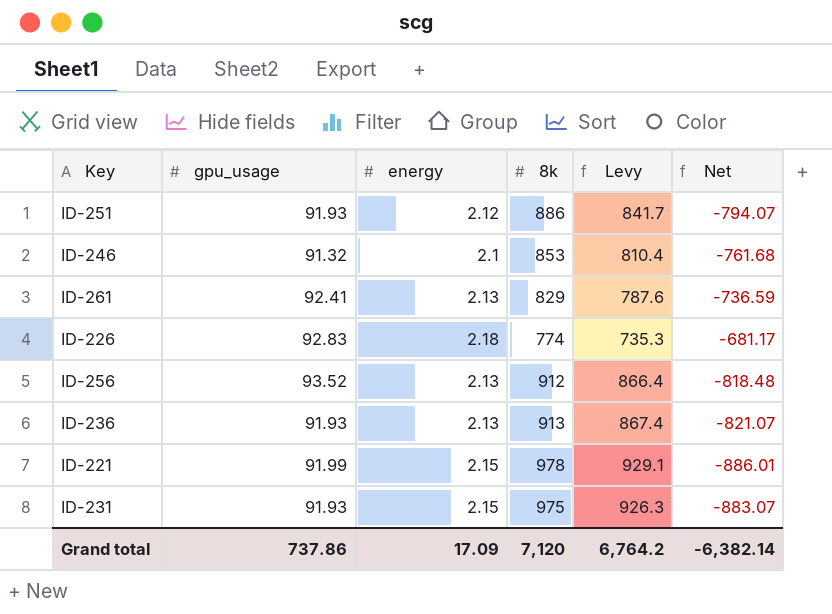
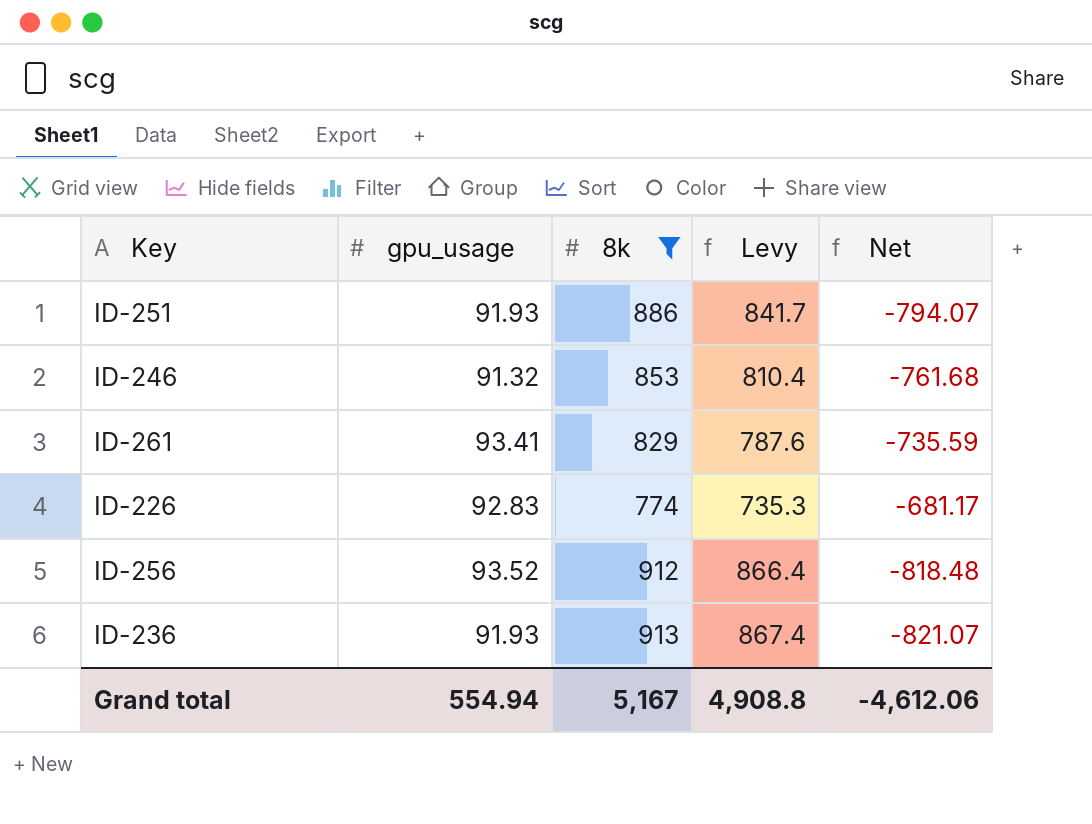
filter: none -> 8k <= 913
column energy | position: 3 -> none
ID-261 | gpu_usage: 92.41 -> 93.41
ID-261 | Net: -736.59 -> -735.59
Grand total | gpu_usage: 737.86 -> 554.94
Grand total | 8k: 7,120 -> 5,167
Grand total | Levy: 6,764.2 -> 4,908.8
Grand total | Net: -6,382.14 -> -4,612.06

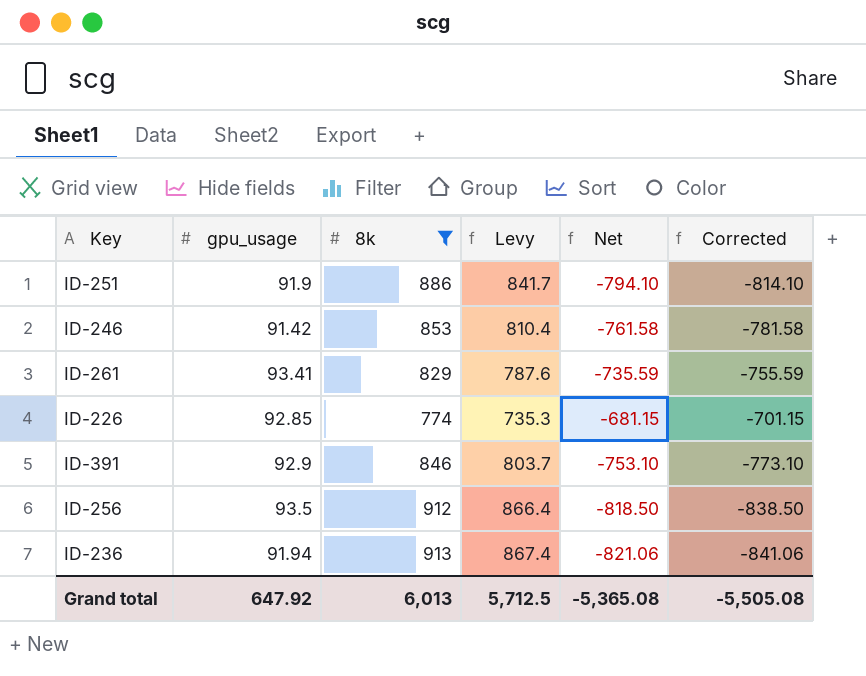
column Corrected | formula: none -> [Net] - 20
ID-251 | gpu_usage: 91.93 -> 91.9
ID-251 | Net: -794.07 -> -794.10
ID-246 | gpu_usage: 91.32 -> 91.42
ID-246 | Net: -761.68 -> -761.58
ID-226 | gpu_usage: 92.83 -> 92.85
ID-226 | Net: -681.17 -> -681.15
row ID-391: none -> 92.9 | 846 | 803.7 | -753.10 | -773.10
ID-256 | gpu_usage: 93.52 -> 93.5
ID-256 | Net: -818.48 -> -818.50
ID-236 | gpu_usage: 91.93 -> 91.94
ID-236 | Net: -821.07 -> -821.06
Grand total | gpu_usage: 554.94 -> 647.92
Grand total | 8k: 5,167 -> 6,013
Grand total | Levy: 4,908.8 -> 5,712.5
Grand total | Net: -4,612.06 -> -5,365.08

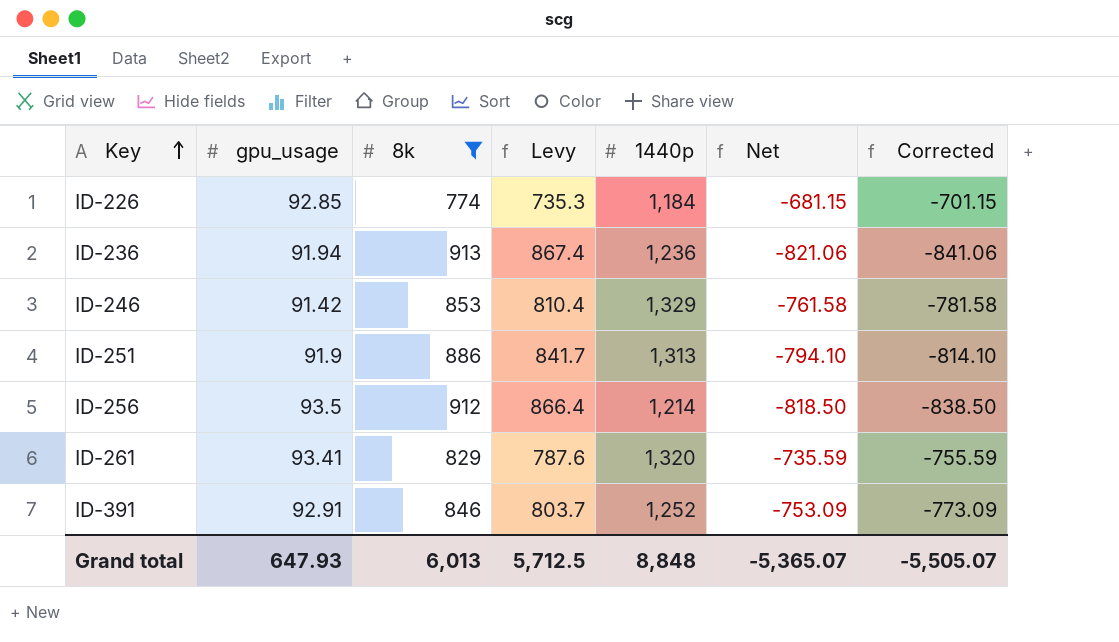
row order: none -> Key ascending
column 1440p | position: none -> 5
ID-391 | gpu_usage: 92.9 -> 92.91
ID-391 | Net: -753.10 -> -753.09
ID-391 | Corrected: -773.10 -> -773.09
Grand total | gpu_usage: 647.92 -> 647.93
Grand total | Net: -5,365.08 -> -5,365.07
Grand total | Corrected: -5,505.08 -> -5,505.07

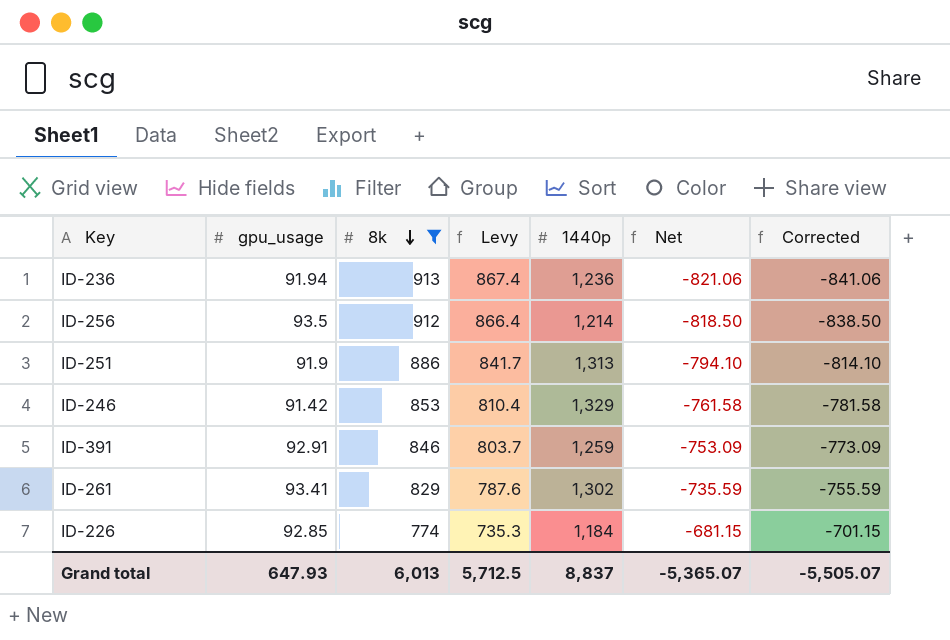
row order: Key ascending -> 8k descending
ID-391 | 1440p: 1,252 -> 1,259
ID-261 | 1440p: 1,320 -> 1,302
Grand total | 1440p: 8,848 -> 8,837

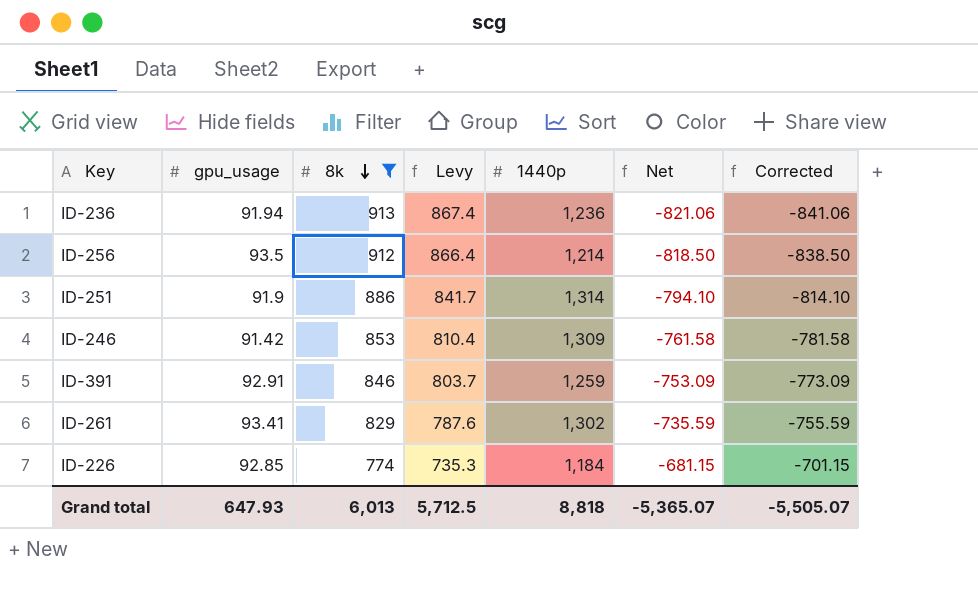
ID-251 | 1440p: 1,313 -> 1,314
ID-246 | 1440p: 1,329 -> 1,309
Grand total | 1440p: 8,837 -> 8,818

